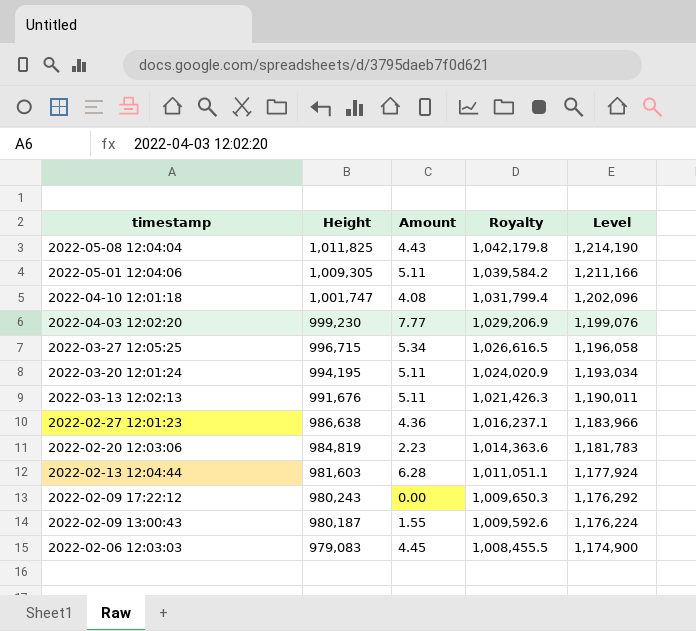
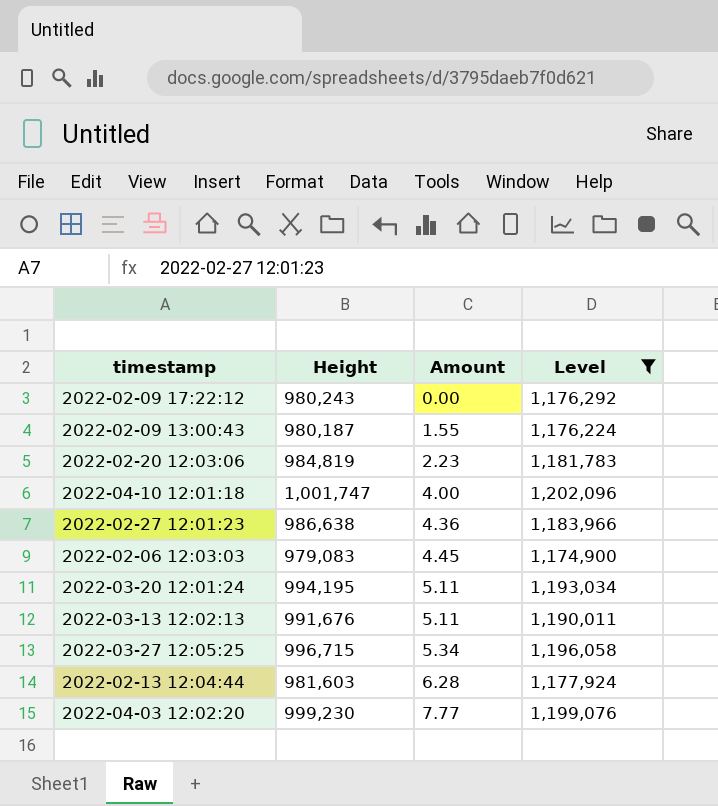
filter: none -> Level <= 1,202,096
row order: timestamp descending -> Amount ascending
column Royalty | formula: [Height] * 1.03 -> none
2022-04-10 12:01:18 | Amount: 4.08 -> 4.00

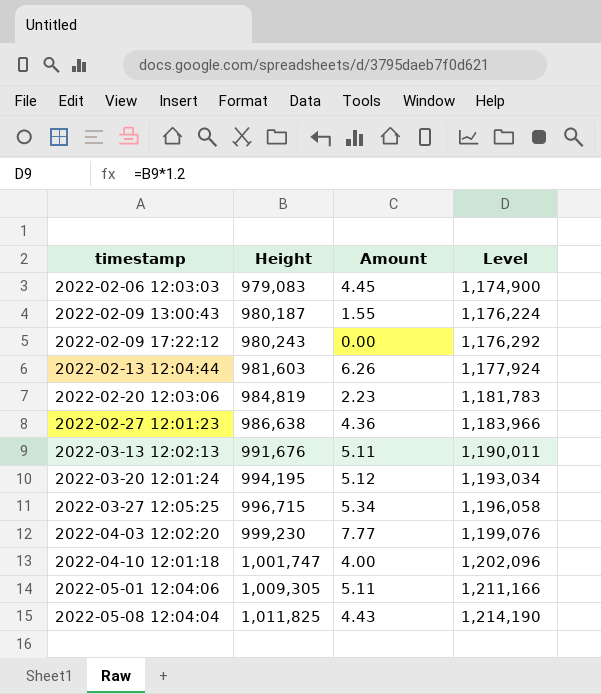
filter: Level <= 1,202,096 -> none
row order: Amount ascending -> timestamp ascending
2022-02-13 12:04:44 | Amount: 6.28 -> 6.26
2022-03-20 12:01:24 | Amount: 5.11 -> 5.12

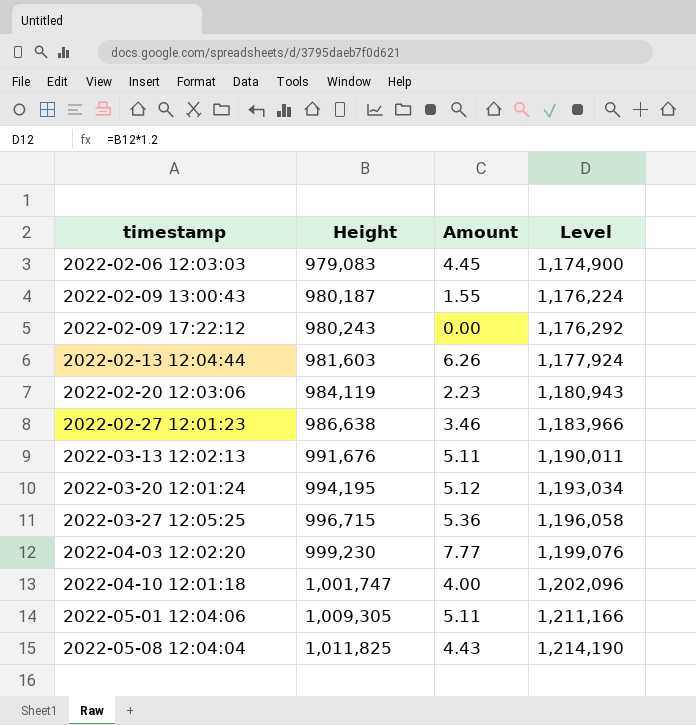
2022-02-20 12:03:06 | Height: 984,819 -> 984,119
2022-02-20 12:03:06 | Level: 1,181,783 -> 1,180,943
2022-02-27 12:01:23 | Amount: 4.36 -> 3.46
2022-03-27 12:05:25 | Amount: 5.34 -> 5.36

